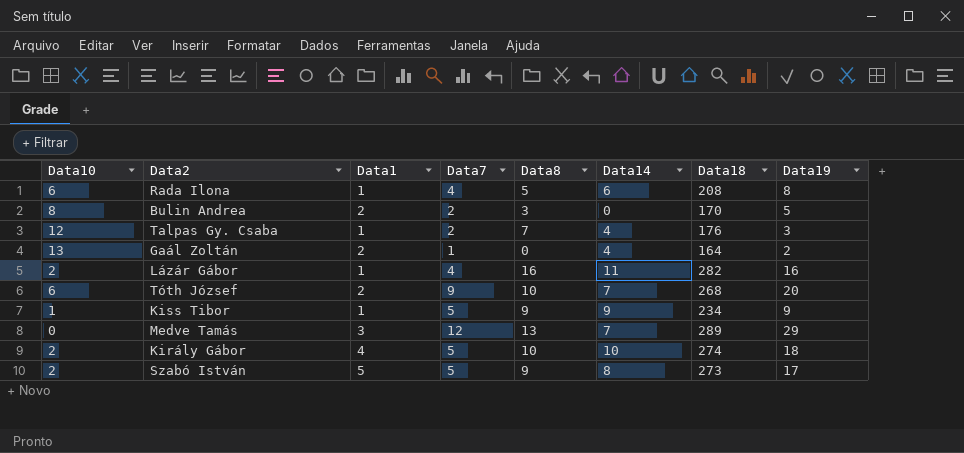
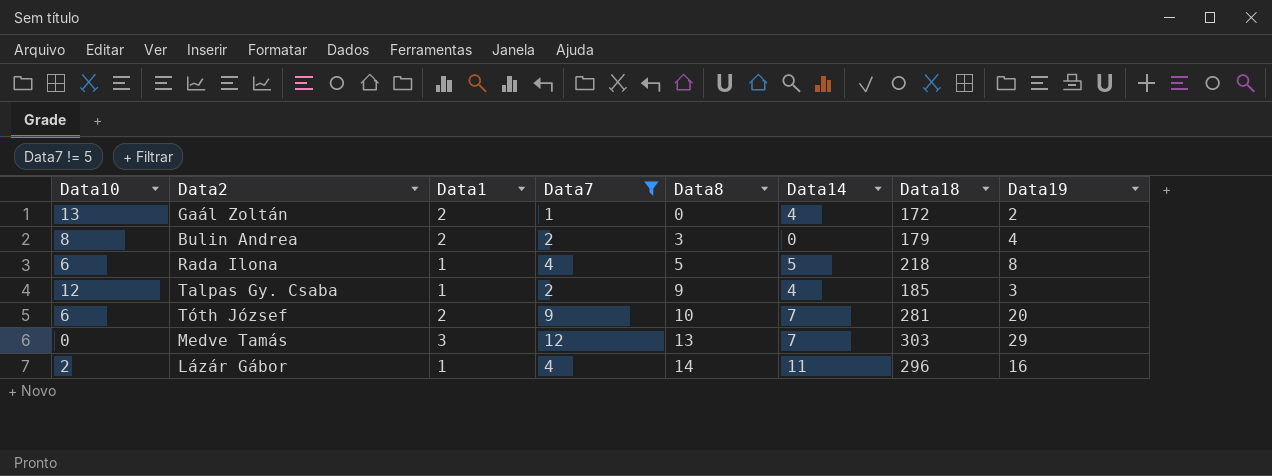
filter: none -> Data7 != 5
row order: none -> Data8 ascending
Gaál Zoltán | Data18: 164 -> 172
Bulin Andrea | Data18: 170 -> 179
Bulin Andrea | Data19: 5 -> 4
Rada Ilona | Data14: 6 -> 5
Rada Ilona | Data18: 208 -> 218
Talpas Gy. Csaba | Data8: 7 -> 9
Talpas Gy. Csaba | Data18: 176 -> 185
Tóth József | Data18: 268 -> 281
Medve Tamás | Data18: 289 -> 303
Lázár Gábor | Data8: 16 -> 14
Lázár Gábor | Data18: 282 -> 296

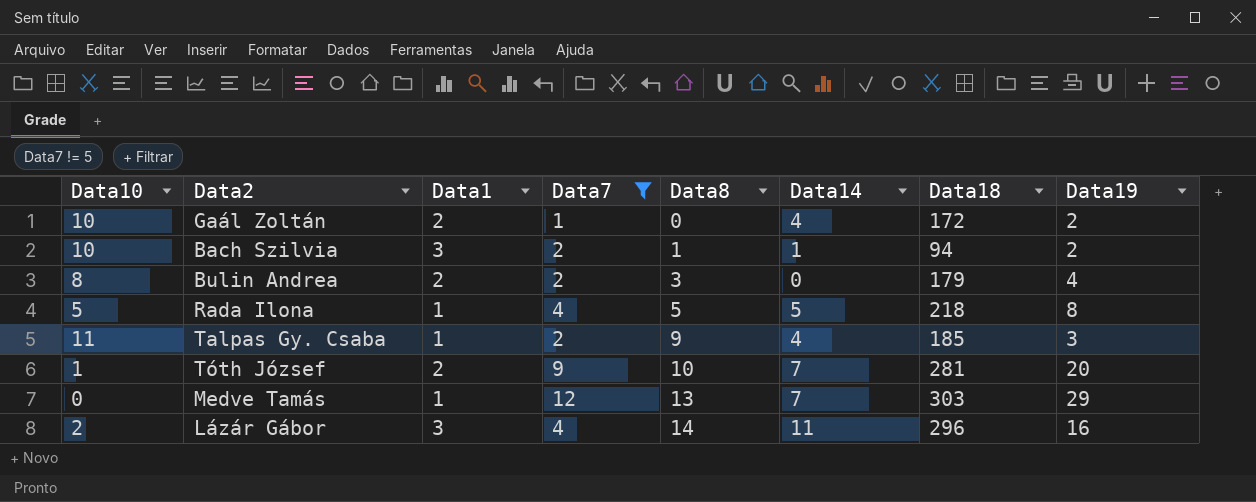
Gaál Zoltán | Data10: 13 -> 10
row Bach Szilvia: none -> 10 | 3 | 2 | 1 | 1 | 94 | 2
Rada Ilona | Data10: 6 -> 5
Talpas Gy. Csaba | Data10: 12 -> 11
Tóth József | Data10: 6 -> 1
Medve Tamás | Data1: 3 -> 1
Lázár Gábor | Data1: 1 -> 3

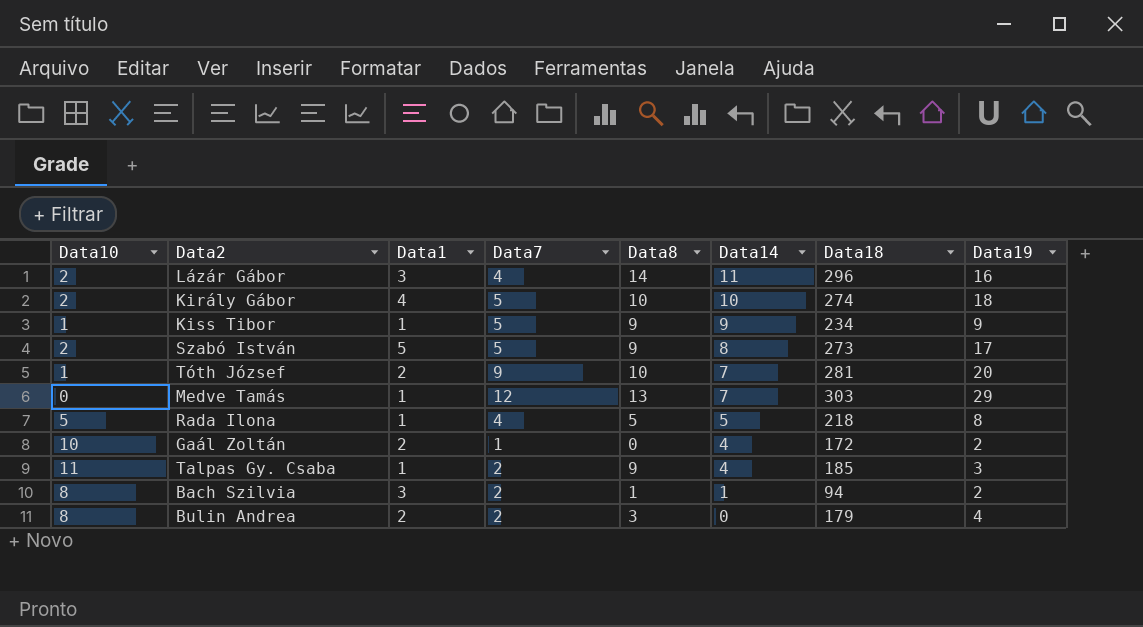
filter: Data7 != 5 -> none
row order: Data8 ascending -> Data14 descending
Bach Szilvia | Data10: 10 -> 8

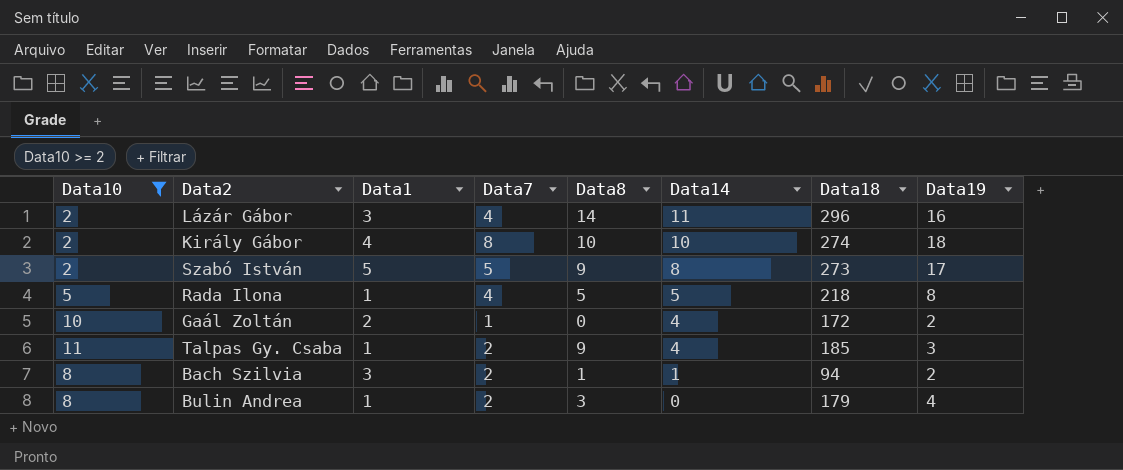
filter: none -> Data10 >= 2
Király Gábor | Data7: 5 -> 8
Bulin Andrea | Data1: 2 -> 1

